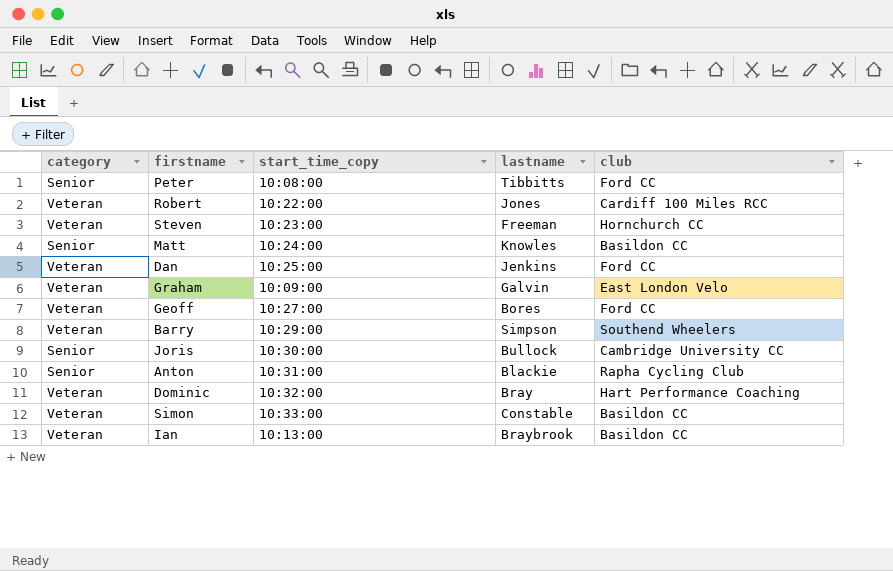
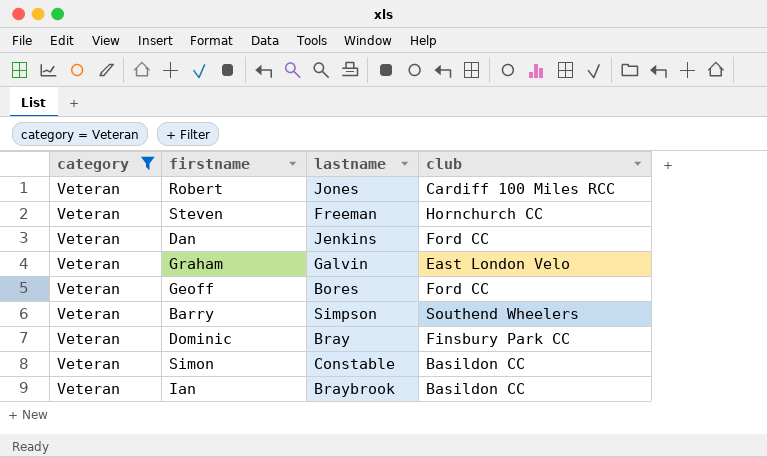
filter: none -> category = Veteran
column start_time_copy | position: 3 -> none
Dominic | club: Hart Performance Coaching -> Finsbury Park CC

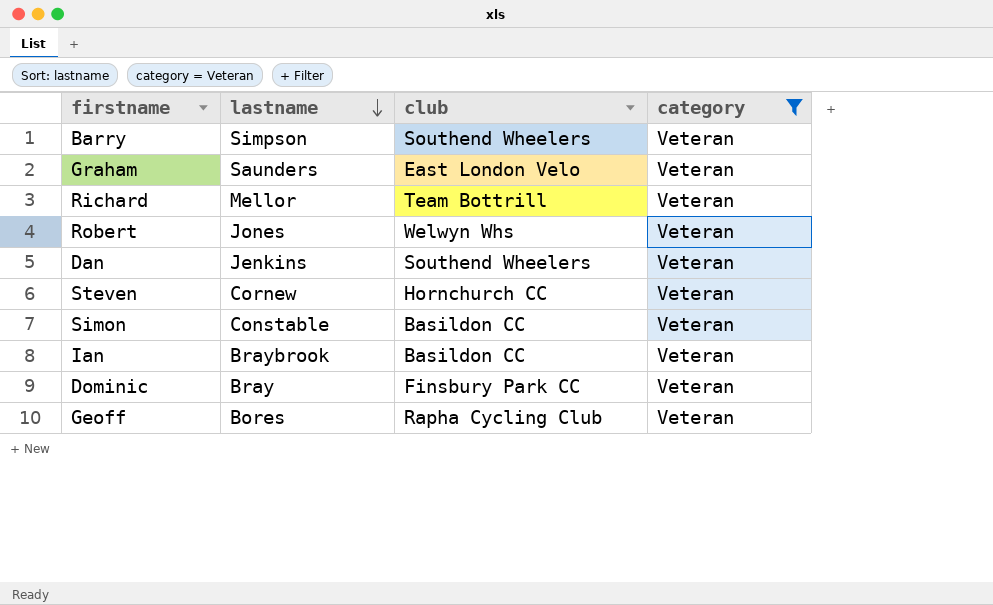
row order: none -> lastname descending
column category | position: 1 -> 4
Graham | lastname: Galvin -> Saunders
row Richard: none -> Mellor | Team Bottrill | Veteran
Robert | club: Cardiff 100 Miles RCC -> Welwyn Whs
Dan | club: Ford CC -> Southend Wheelers
Steven | lastname: Freeman -> Cornew
Geoff | club: Ford CC -> Rapha Cycling Club

